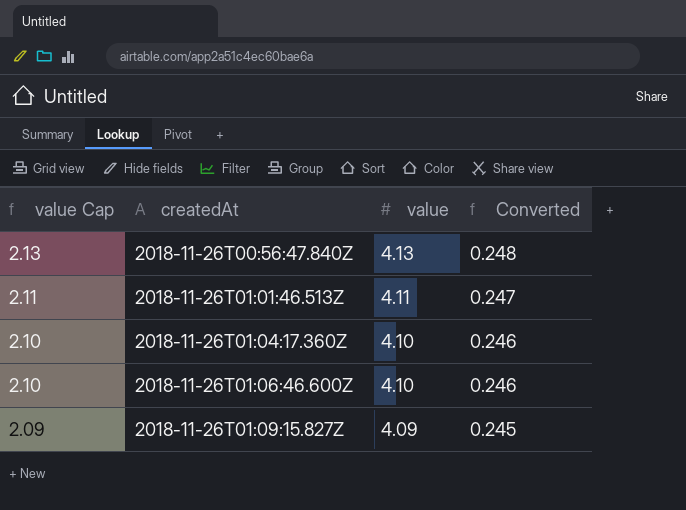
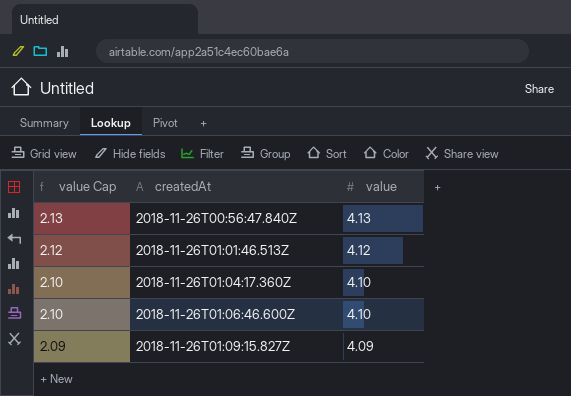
column Converted | formula: [value] * 0.06 -> none
2018-11-26T01:01:46.513Z | value Cap: 2.11 -> 2.12
2018-11-26T01:01:46.513Z | value: 4.11 -> 4.12

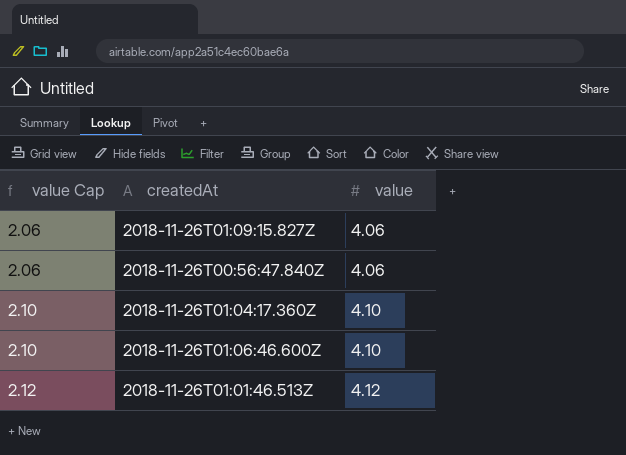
row order: value Cap descending -> value Cap ascending
2018-11-26T01:09:15.827Z | value Cap: 2.09 -> 2.06
2018-11-26T01:09:15.827Z | value: 4.09 -> 4.06
2018-11-26T00:56:47.840Z | value Cap: 2.13 -> 2.06
2018-11-26T00:56:47.840Z | value: 4.13 -> 4.06

